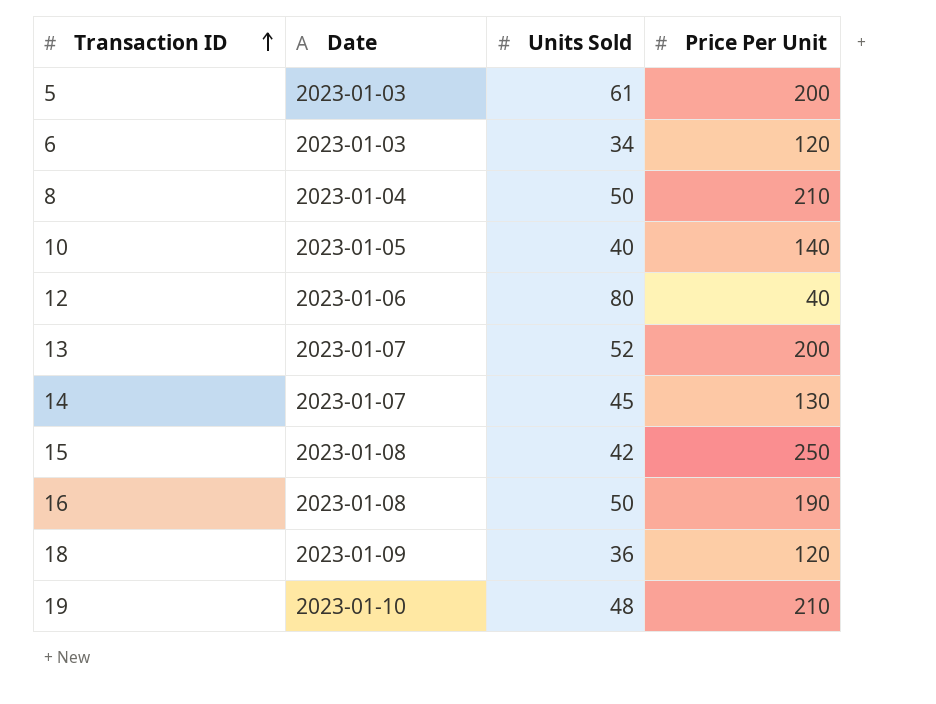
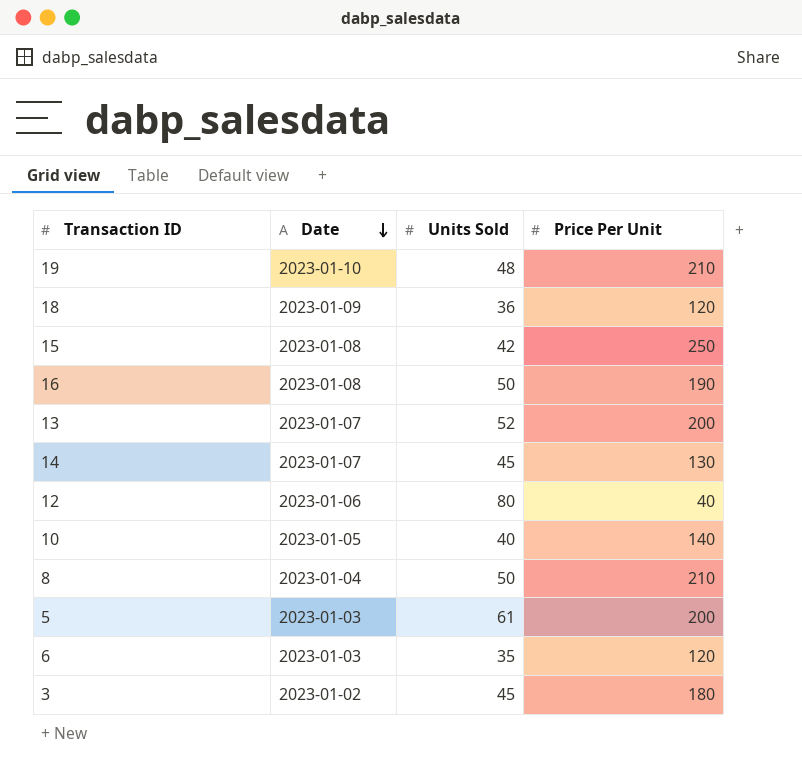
row order: Transaction ID ascending -> Date descending
6 | Units Sold: 34 -> 35
row 3: none -> 2023-01-02 | 45 | 180

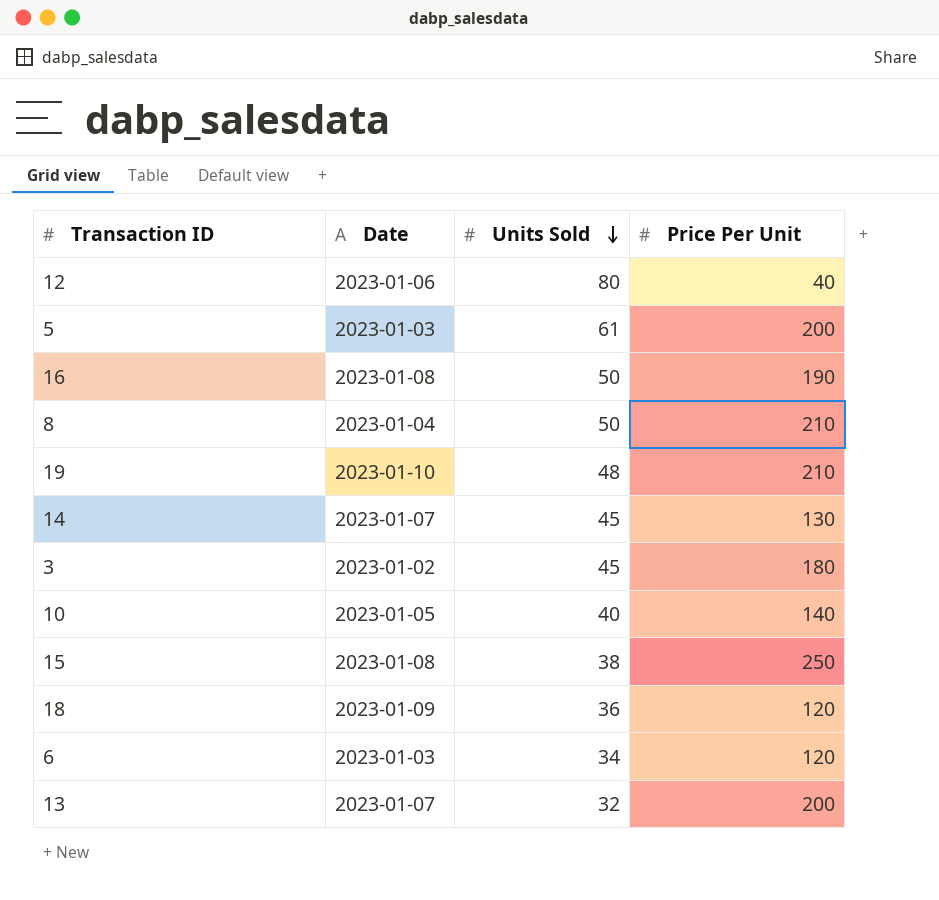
row order: Date descending -> Units Sold descending
15 | Units Sold: 42 -> 38
6 | Units Sold: 35 -> 34
13 | Units Sold: 52 -> 32

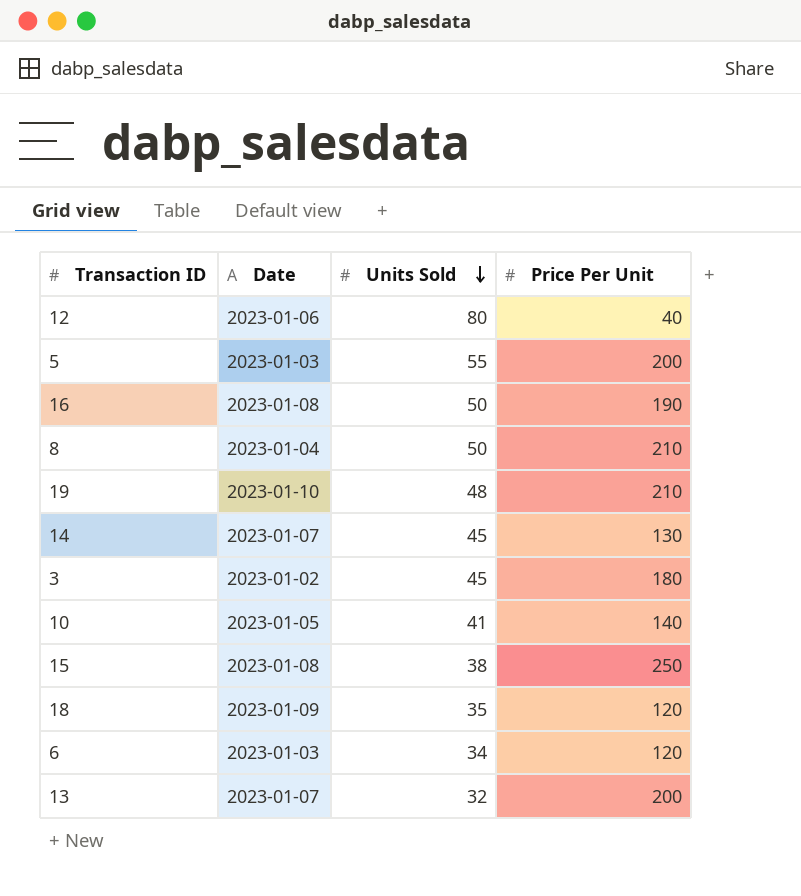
5 | Units Sold: 61 -> 55
10 | Units Sold: 40 -> 41
18 | Units Sold: 36 -> 35

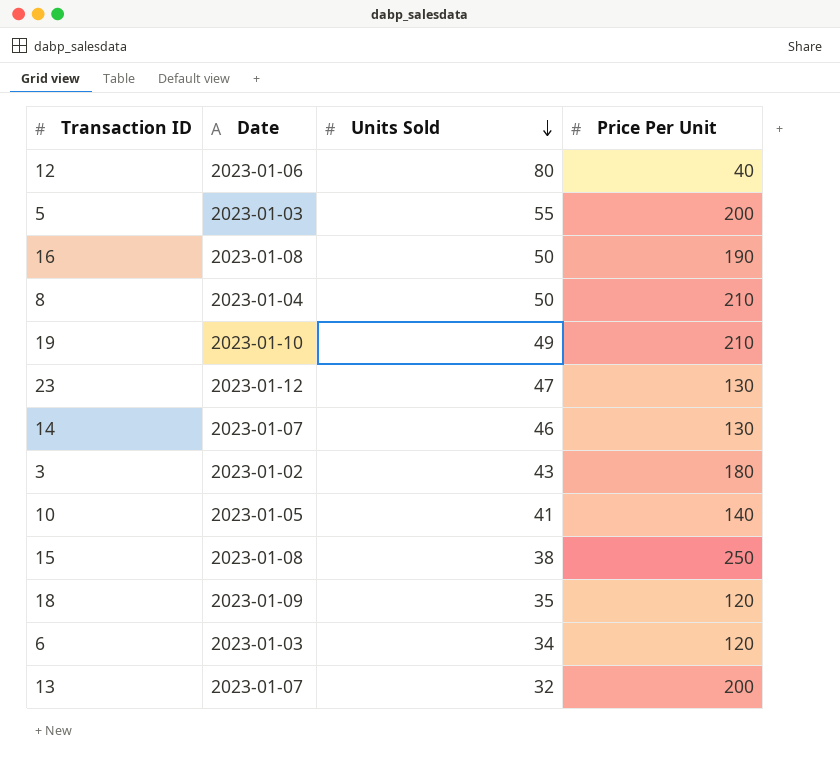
19 | Units Sold: 48 -> 49
row 23: none -> 2023-01-12 | 47 | 130
14 | Units Sold: 45 -> 46
3 | Units Sold: 45 -> 43

